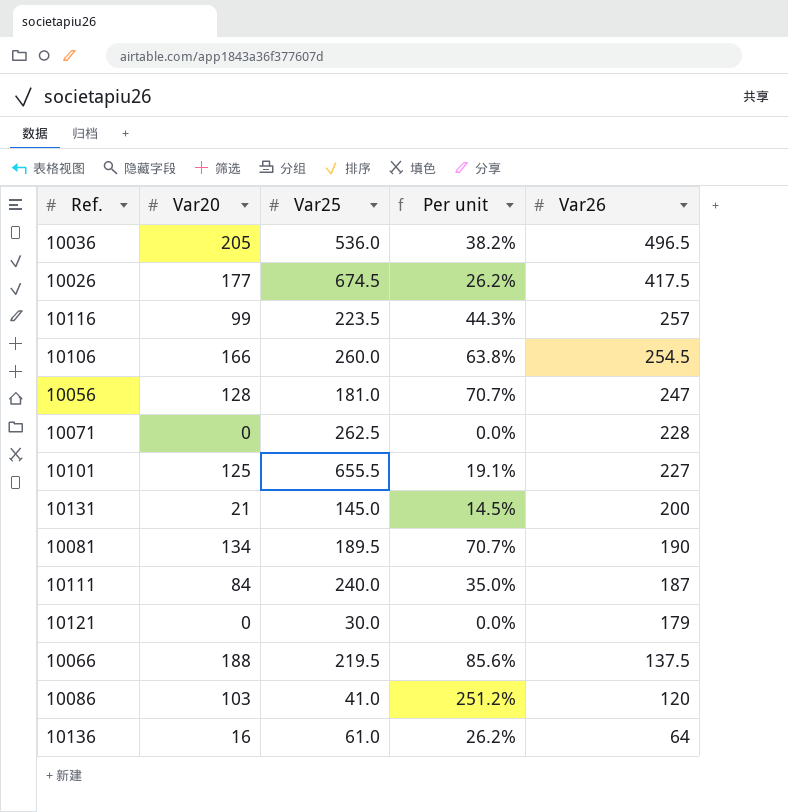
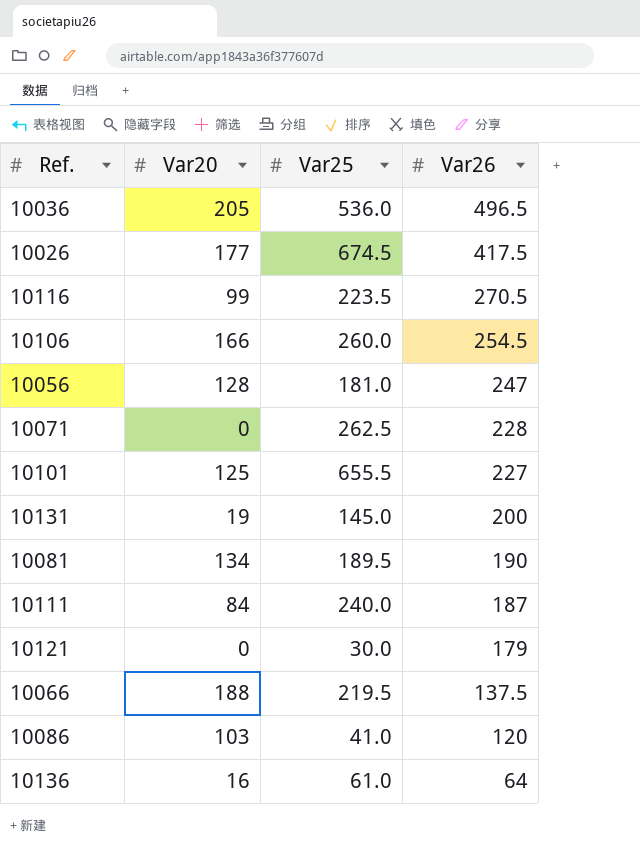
column Per unit | formula: [Var20] / [Var25] -> none
10116 | Var26: 257 -> 270.5
10131 | Var20: 21 -> 19

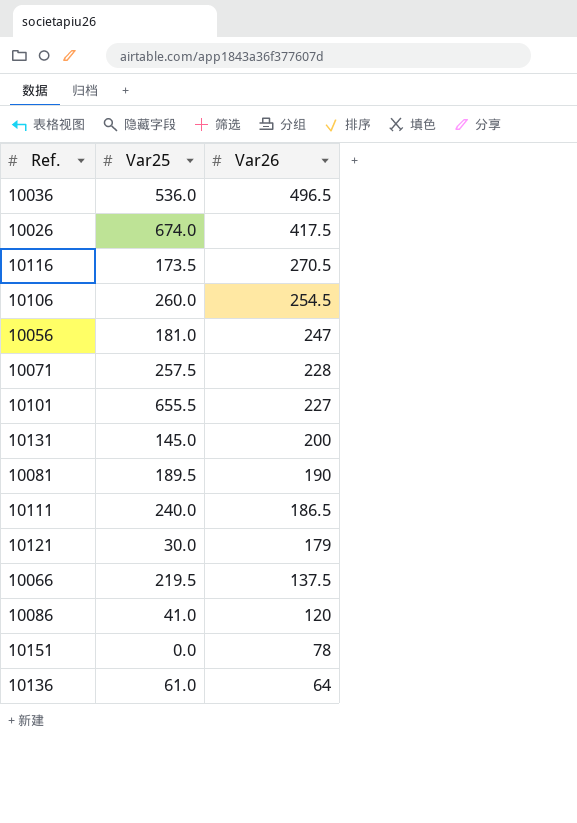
column Var20 | position: 2 -> none
10026 | Var25: 674.5 -> 674.0
10116 | Var25: 223.5 -> 173.5
10071 | Var25: 262.5 -> 257.5
10111 | Var26: 187 -> 186.5
row 10151: none -> 0.0 | 78

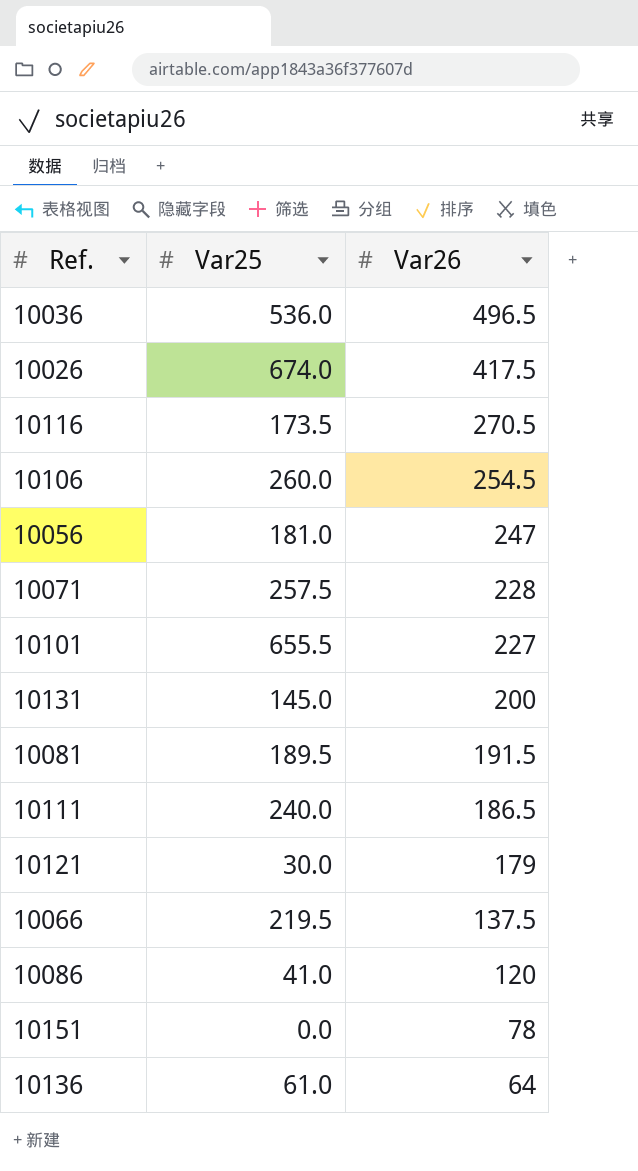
10081 | Var26: 190 -> 191.5

